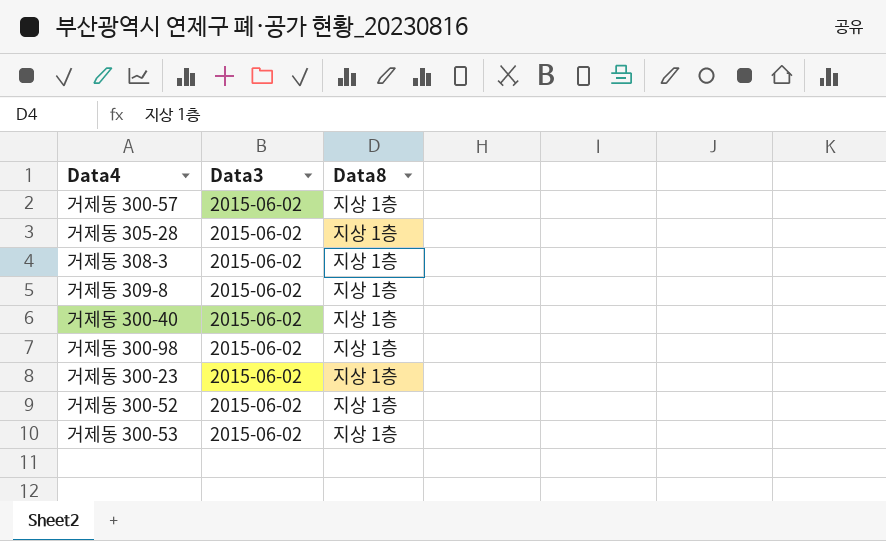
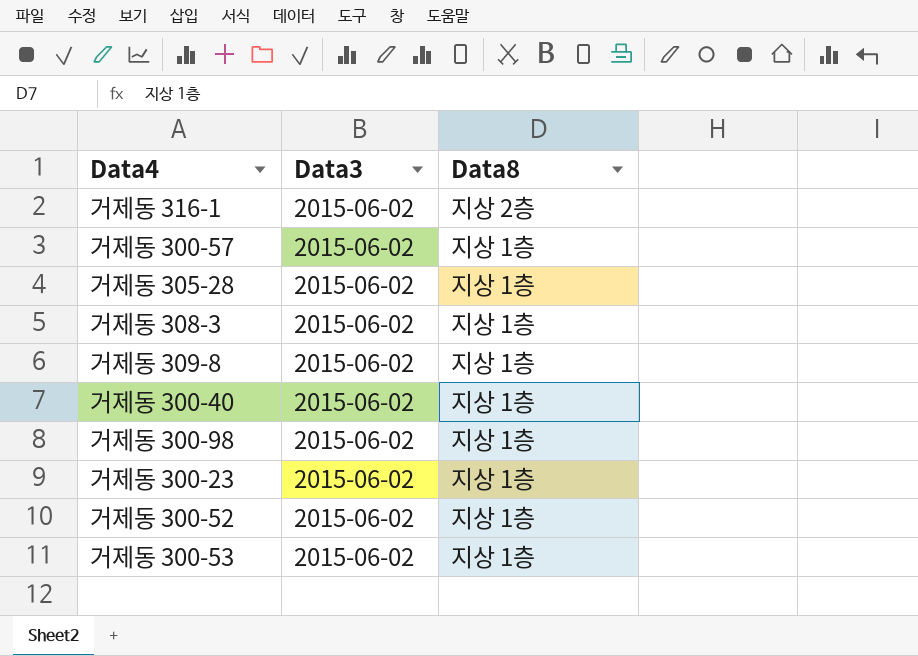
row 거제동 316-1: none -> 2015-06-02 | 지상 2층

